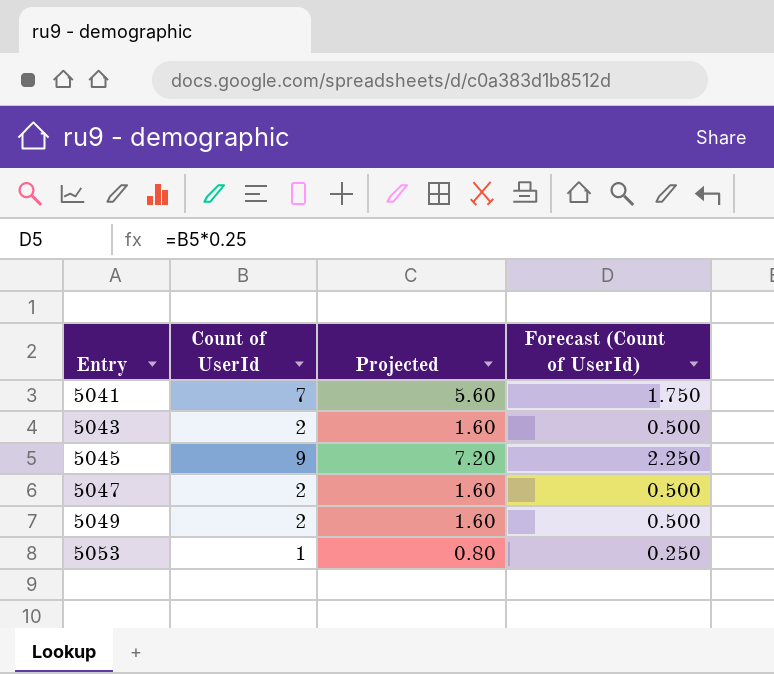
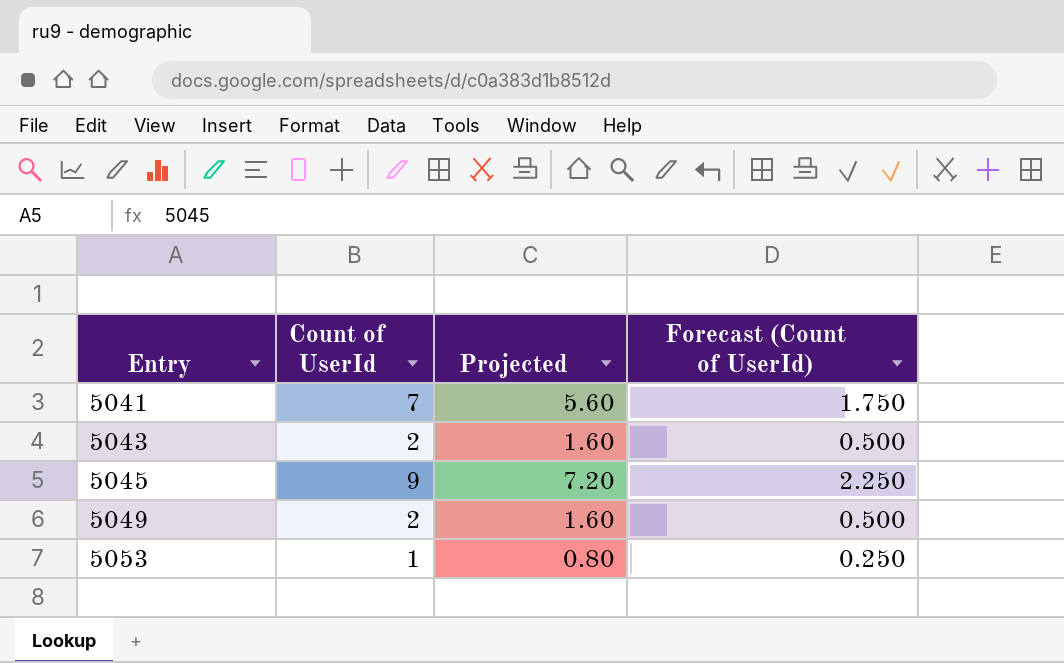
row 5047: 2 | 1.60 | 0.500 -> none

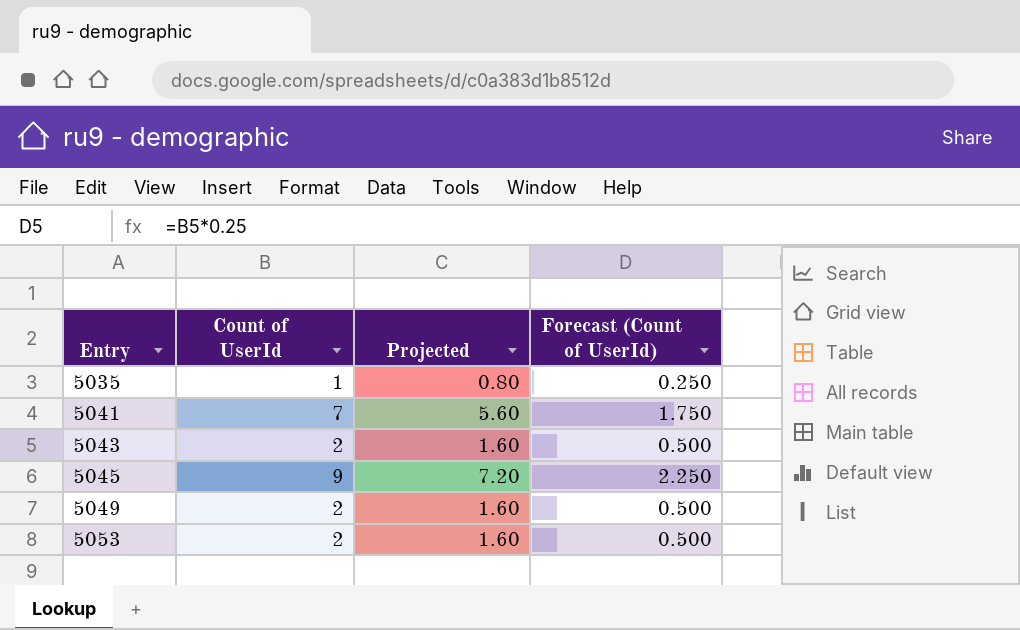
row 5035: none -> 1 | 0.80 | 0.250
5053 | Count of UserId: 1 -> 2
5053 | Projected: 0.80 -> 1.60
5053 | Forecast (Count of UserId): 0.250 -> 0.500

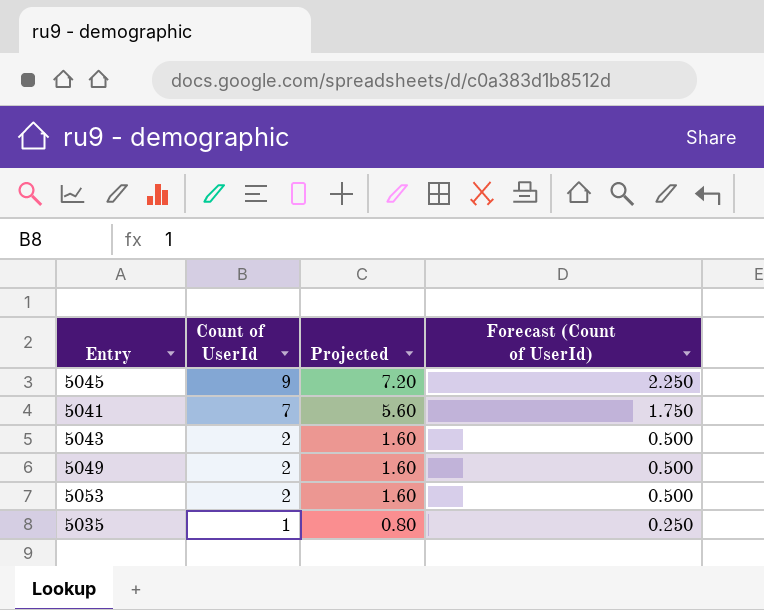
row order: Entry ascending -> Count of UserId descending

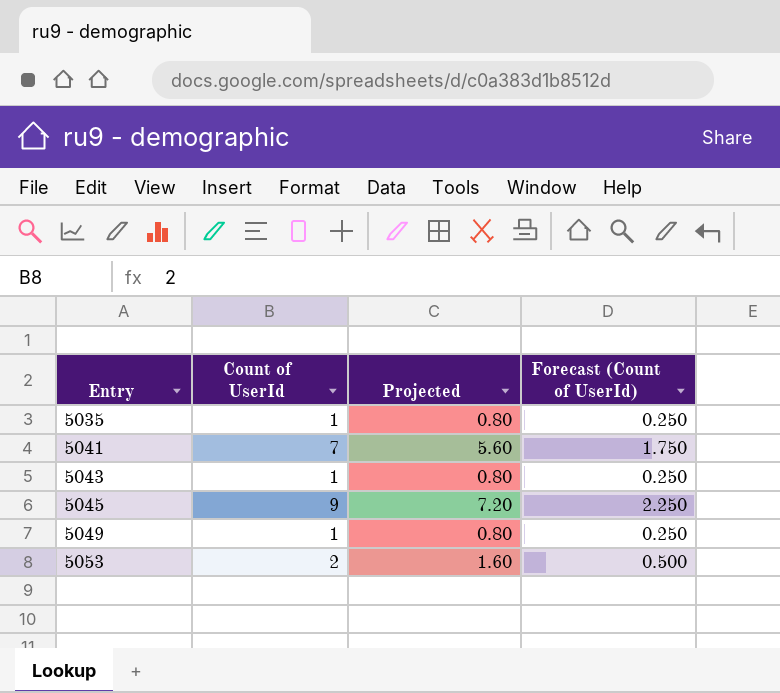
row order: Count of UserId descending -> Entry ascending
5043 | Count of UserId: 2 -> 1
5043 | Projected: 1.60 -> 0.80
5043 | Forecast (Count of UserId): 0.500 -> 0.250
5049 | Count of UserId: 2 -> 1
5049 | Projected: 1.60 -> 0.80
5049 | Forecast (Count of UserId): 0.500 -> 0.250

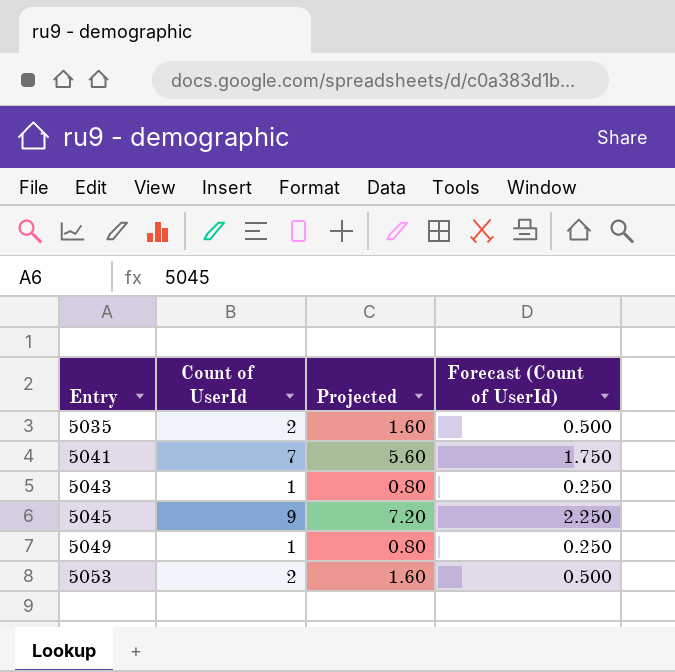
5035 | Count of UserId: 1 -> 2
5035 | Projected: 0.80 -> 1.60
5035 | Forecast (Count of UserId): 0.250 -> 0.500

